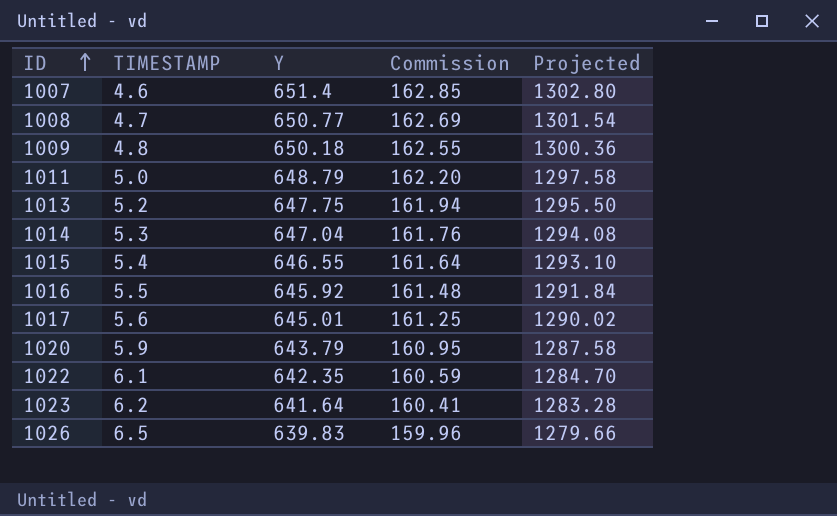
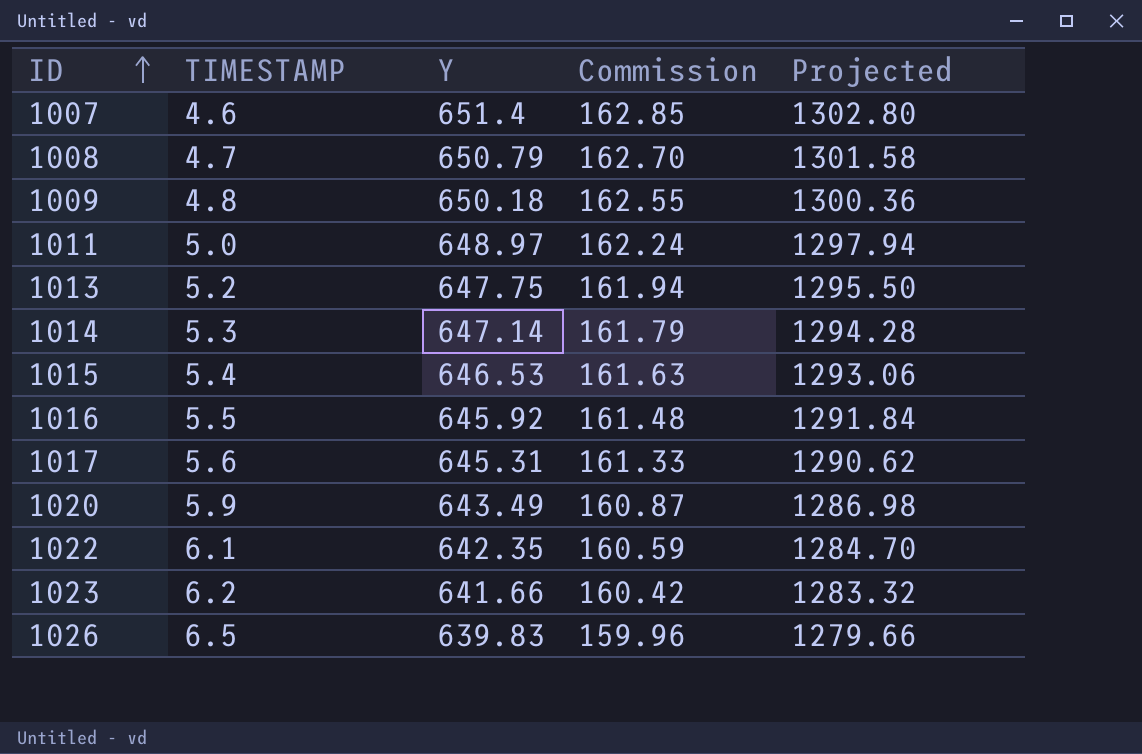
1008 | Y: 650.77 -> 650.79
1008 | Commission: 162.69 -> 162.70
1008 | Projected: 1301.54 -> 1301.58
1011 | Y: 648.79 -> 648.97
1011 | Commission: 162.20 -> 162.24
1011 | Projected: 1297.58 -> 1297.94
1014 | Y: 647.04 -> 647.14
1014 | Commission: 161.76 -> 161.79
1014 | Projected: 1294.08 -> 1294.28
1015 | Y: 646.55 -> 646.53
1015 | Commission: 161.64 -> 161.63
1015 | Projected: 1293.10 -> 1293.06
1017 | Y: 645.01 -> 645.31
1017 | Commission: 161.25 -> 161.33
1017 | Projected: 1290.02 -> 1290.62
1020 | Y: 643.79 -> 643.49
1020 | Commission: 160.95 -> 160.87
1020 | Projected: 1287.58 -> 1286.98
1023 | Y: 641.64 -> 641.66
1023 | Commission: 160.41 -> 160.42
1023 | Projected: 1283.28 -> 1283.32

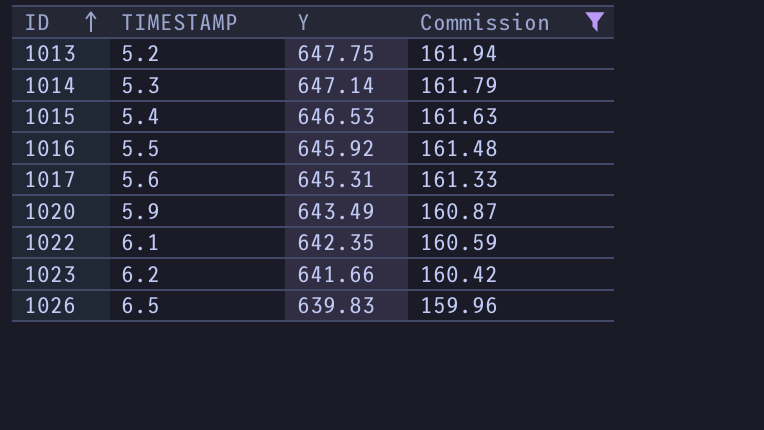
filter: none -> Commission <= 161.94
column Projected | formula: [Y] * 2 -> none

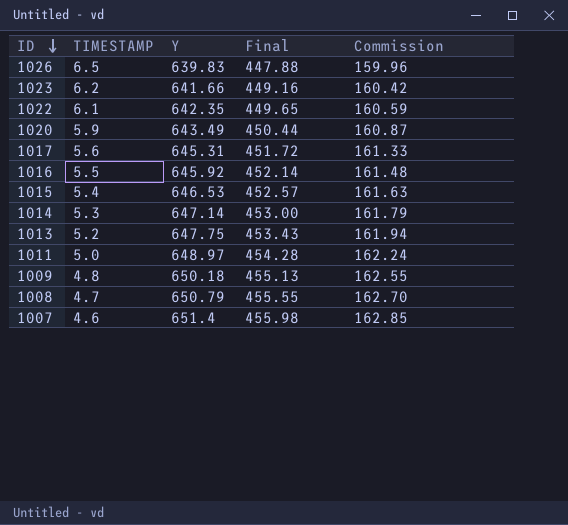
filter: Commission <= 161.94 -> none
row order: ID ascending -> ID descending
column Final | formula: none -> [Y] * 0.7

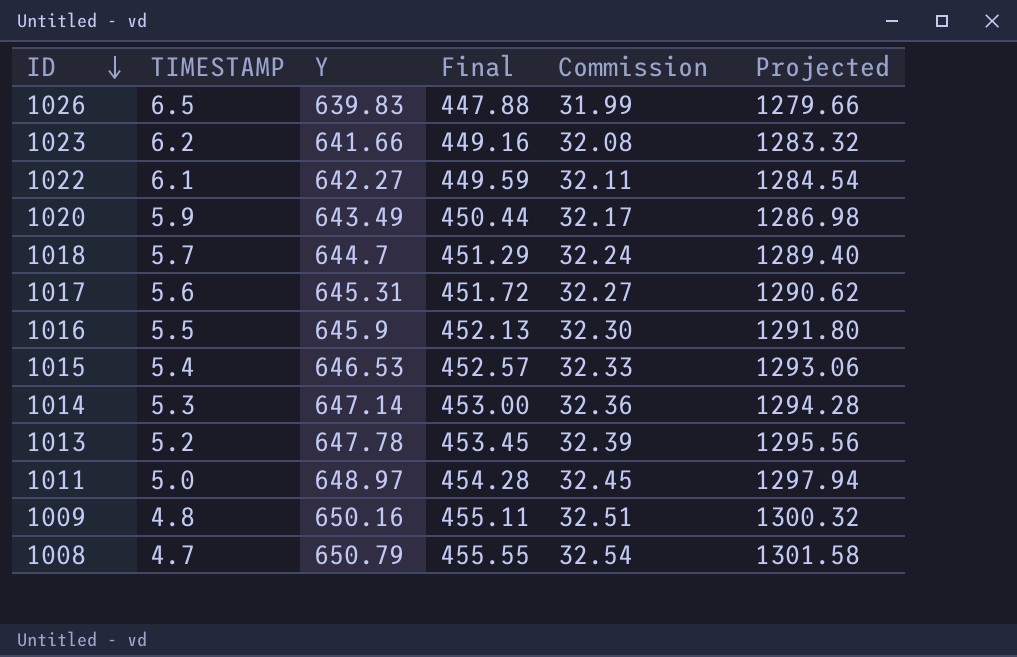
column Commission | formula: [Y] * 0.25 -> [Y] * 0.05
column Projected | formula: none -> [Y] * 2
row 1007: 4.6 | 651.4 | 455.98 | 162.85 -> none
1022 | Y: 642.35 -> 642.27
1022 | Final: 449.65 -> 449.59
row 1018: none -> 5.7 | 644.7 | 451.29 | 32.24 | 1289.40
1016 | Y: 645.92 -> 645.9
1016 | Final: 452.14 -> 452.13
1013 | Y: 647.75 -> 647.78
1013 | Final: 453.43 -> 453.45
1009 | Y: 650.18 -> 650.16
1009 | Final: 455.13 -> 455.11

